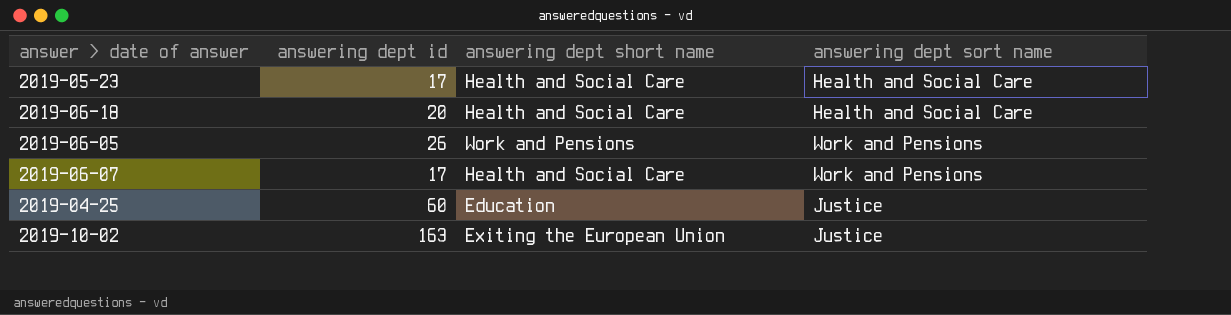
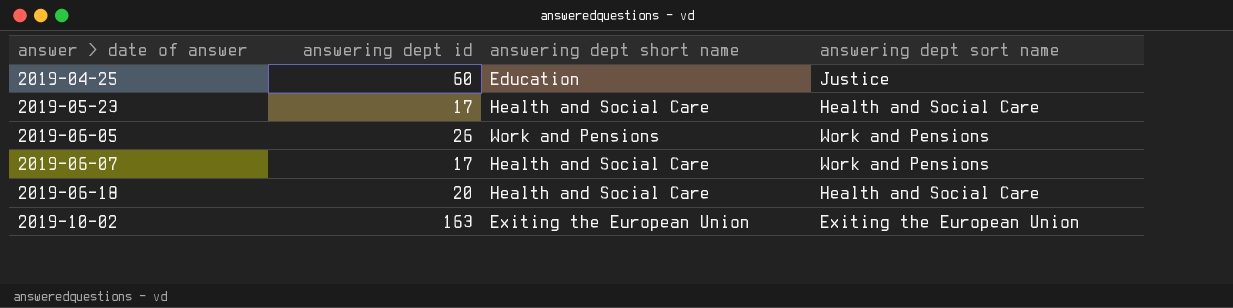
row order: none -> answer > date of answer ascending
2019-10-02 | answering dept sort name: Justice -> Exiting the European Union

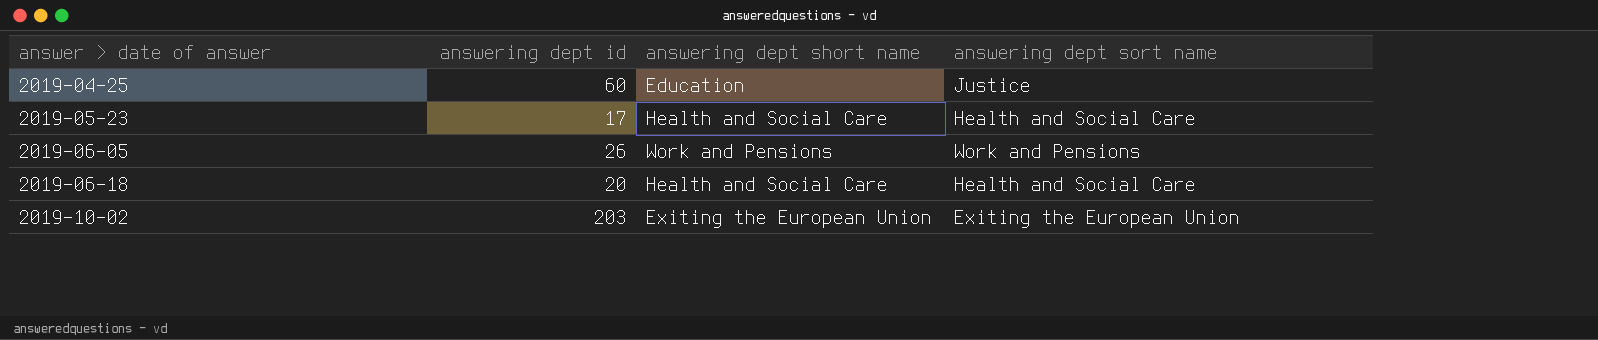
row 2019-06-07: 17 | Health and Social Care | Work and Pensions -> none
2019-10-02 | answering dept id: 163 -> 203

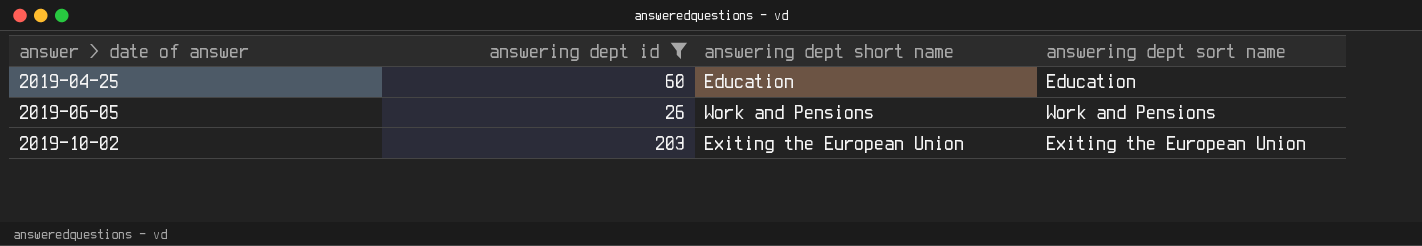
filter: none -> answering dept id >= 26
2019-04-25 | answering dept sort name: Justice -> Education

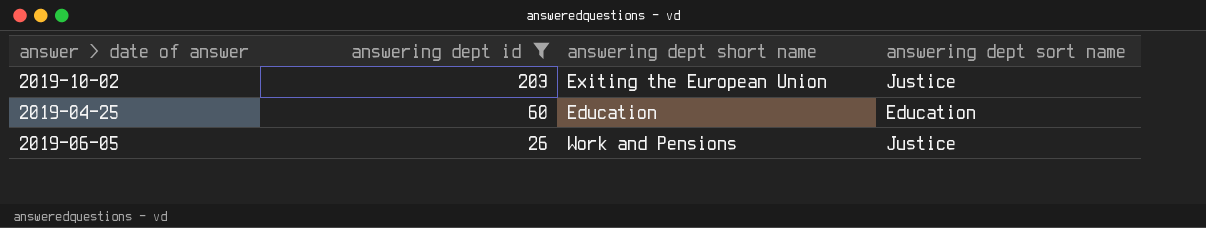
row order: answer > date of answer ascending -> answering dept id descending
2019-10-02 | answering dept sort name: Exiting the European Union -> Justice
2019-06-05 | answering dept sort name: Work and Pensions -> Justice

